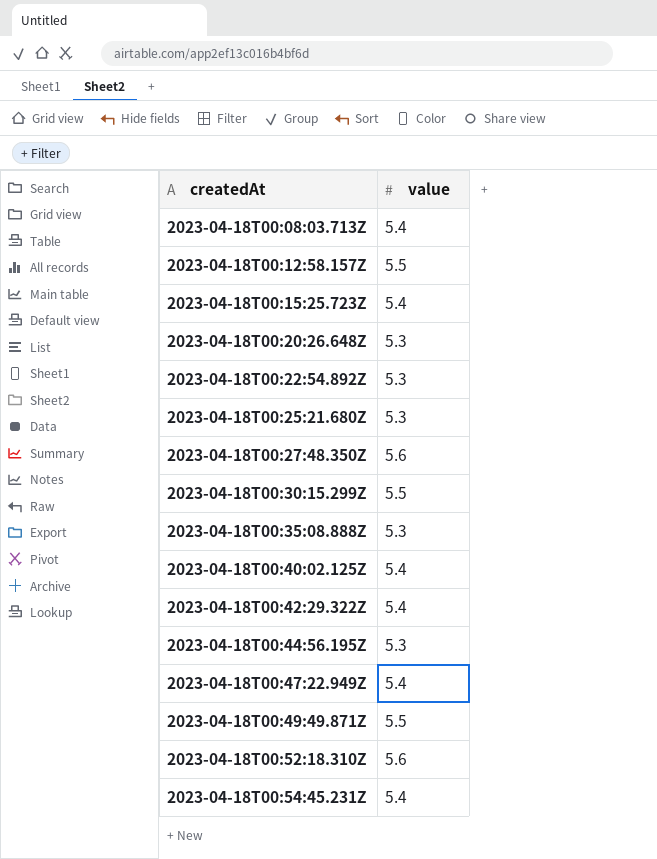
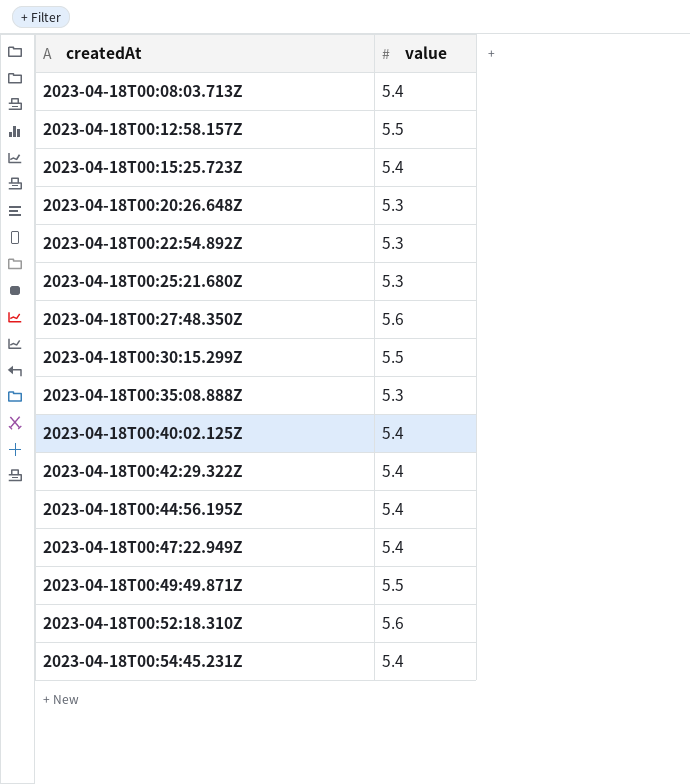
2023-04-18T00:44:56.195Z | value: 5.3 -> 5.4

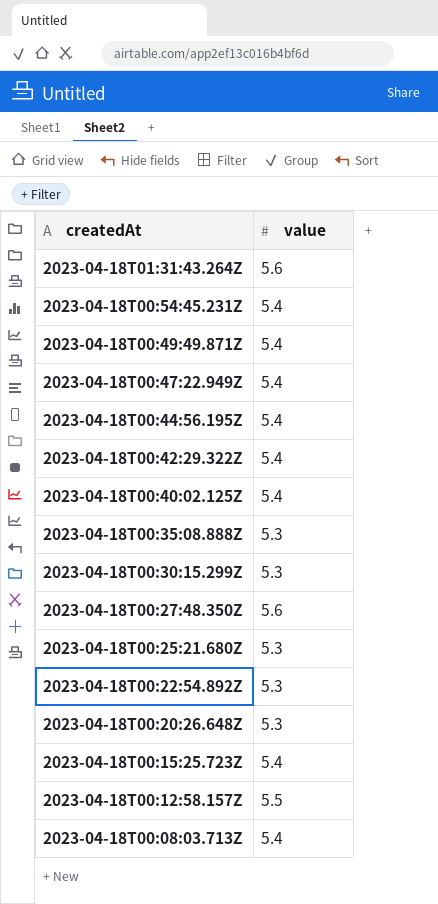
row order: createdAt ascending -> createdAt descending
row 2023-04-18T00:52:18.310Z: 5.6 -> none
row 2023-04-18T01:31:43.264Z: none -> 5.6
2023-04-18T00:49:49.871Z | value: 5.5 -> 5.4
2023-04-18T00:30:15.299Z | value: 5.5 -> 5.3

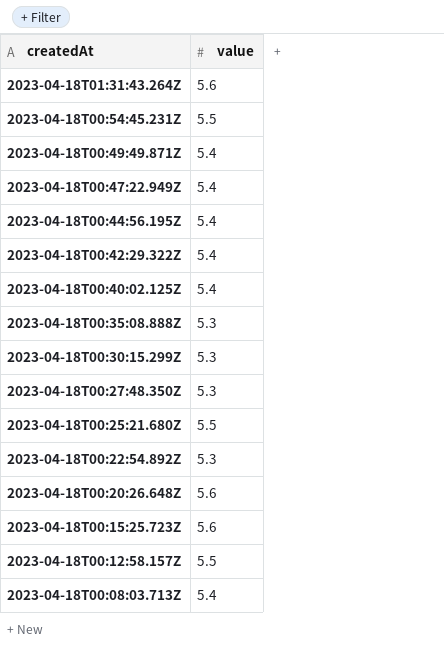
2023-04-18T00:54:45.231Z | value: 5.4 -> 5.5
2023-04-18T00:27:48.350Z | value: 5.6 -> 5.3
2023-04-18T00:25:21.680Z | value: 5.3 -> 5.5
2023-04-18T00:20:26.648Z | value: 5.3 -> 5.6
2023-04-18T00:15:25.723Z | value: 5.4 -> 5.6

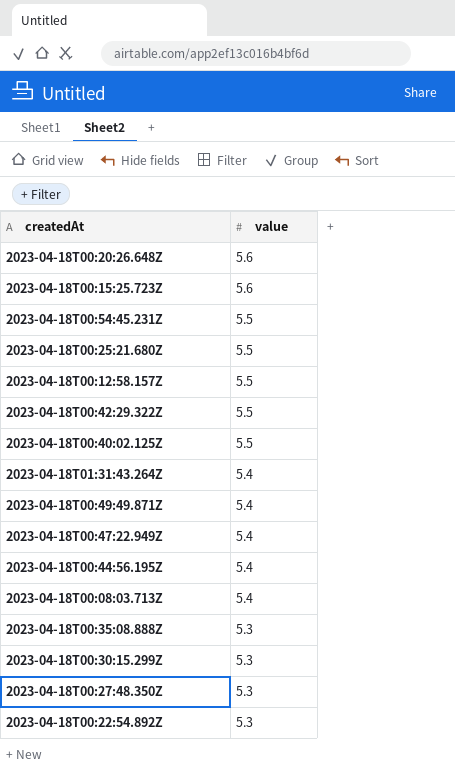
row order: createdAt descending -> value descending
2023-04-18T00:42:29.322Z | value: 5.4 -> 5.5
2023-04-18T00:40:02.125Z | value: 5.4 -> 5.5
2023-04-18T01:31:43.264Z | value: 5.6 -> 5.4

